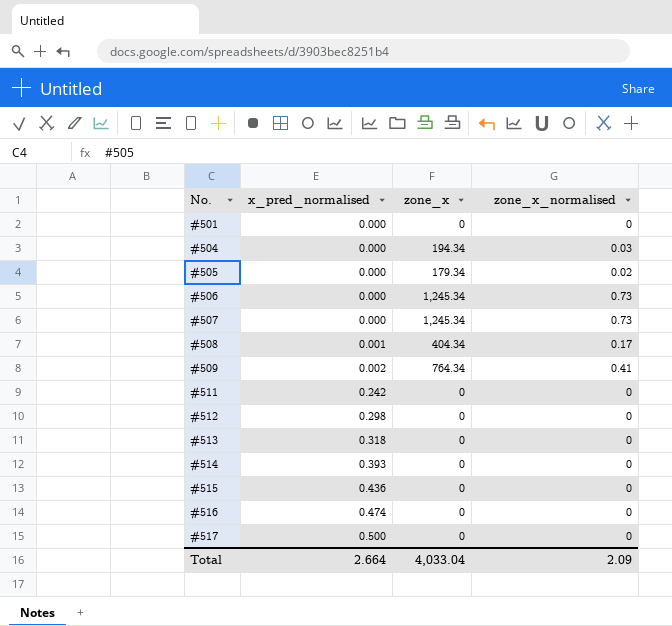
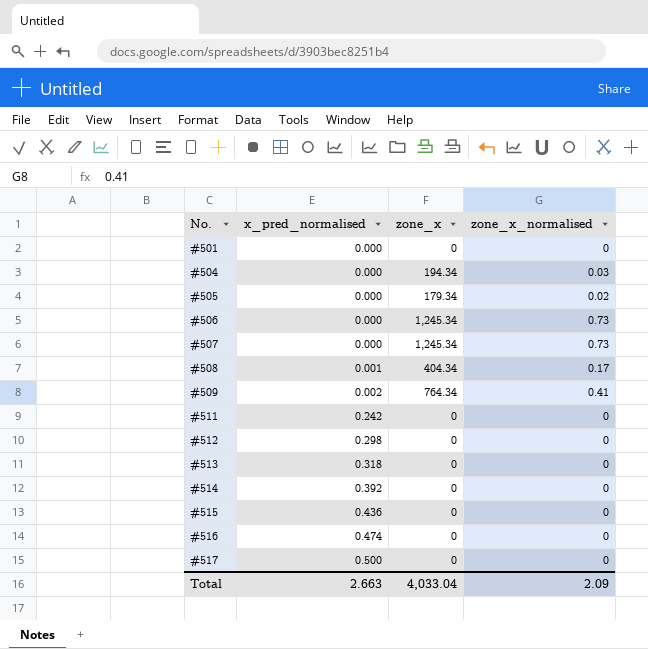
#514 | x_pred_normalised: 0.393 -> 0.392
Total | x_pred_normalised: 2.664 -> 2.663

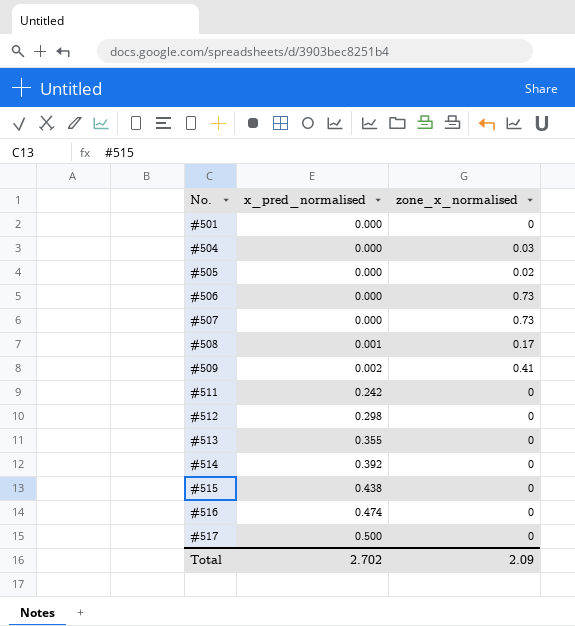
column zone_x | position: 3 -> none
#513 | x_pred_normalised: 0.318 -> 0.355
#515 | x_pred_normalised: 0.436 -> 0.438
Total | x_pred_normalised: 2.663 -> 2.702

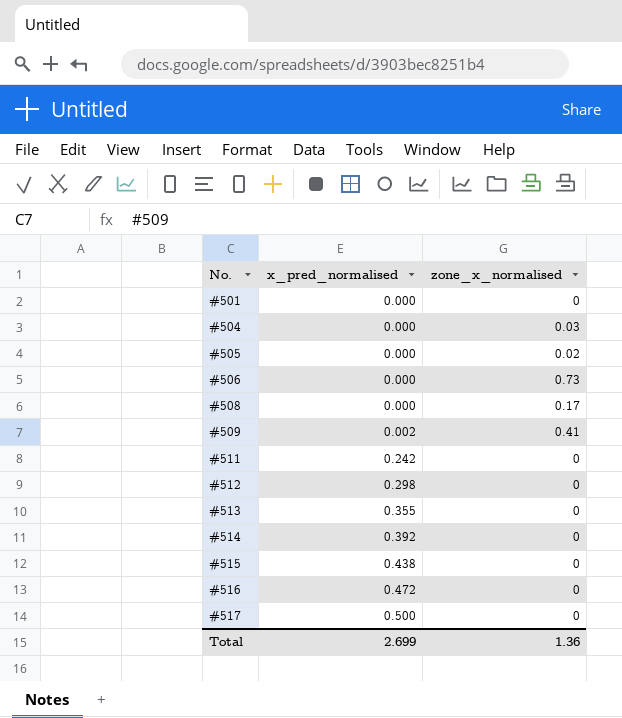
row #507: 0.000 | 0.73 -> none
#508 | x_pred_normalised: 0.001 -> 0.000
#516 | x_pred_normalised: 0.474 -> 0.472
Total | x_pred_normalised: 2.702 -> 2.699
Total | zone_x_normalised: 2.09 -> 1.36

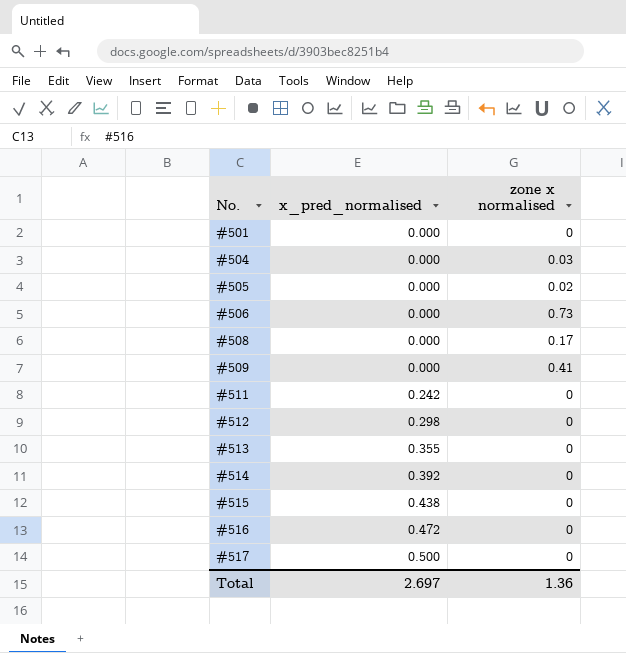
column name: zone_x_normalised -> zone x normalised
#509 | x_pred_normalised: 0.002 -> 0.000
Total | x_pred_normalised: 2.699 -> 2.697

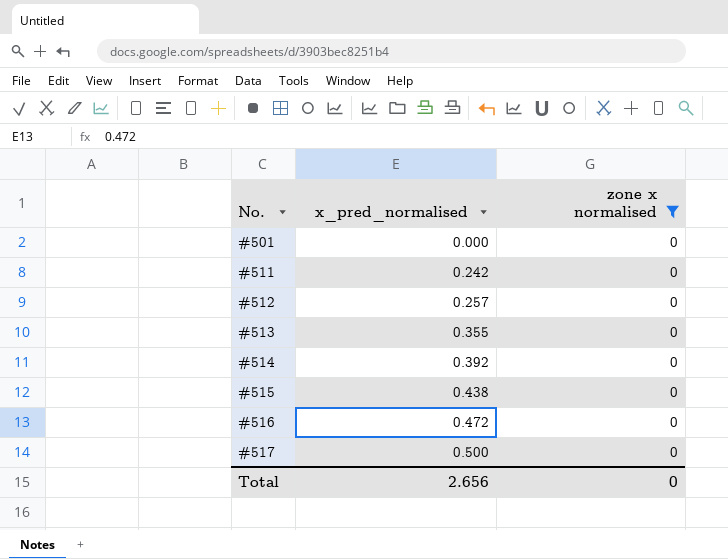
filter: none -> zone x normalised = 0
#512 | x_pred_normalised: 0.298 -> 0.257
Total | x_pred_normalised: 2.697 -> 2.656
Total | zone x normalised: 1.36 -> 0

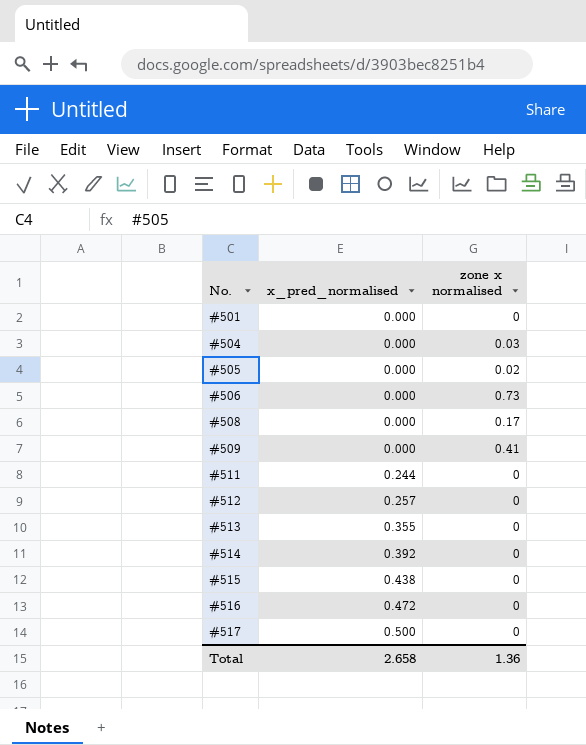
filter: zone x normalised = 0 -> none
#511 | x_pred_normalised: 0.242 -> 0.244
Total | x_pred_normalised: 2.656 -> 2.658
Total | zone x normalised: 0 -> 1.36

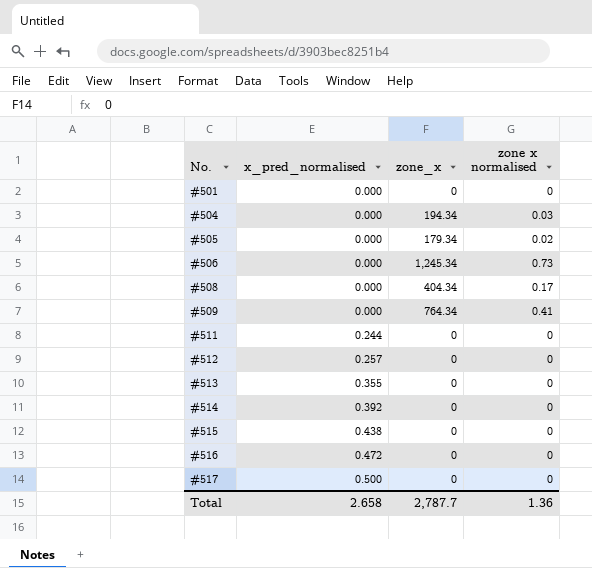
column zone_x | position: none -> 3

